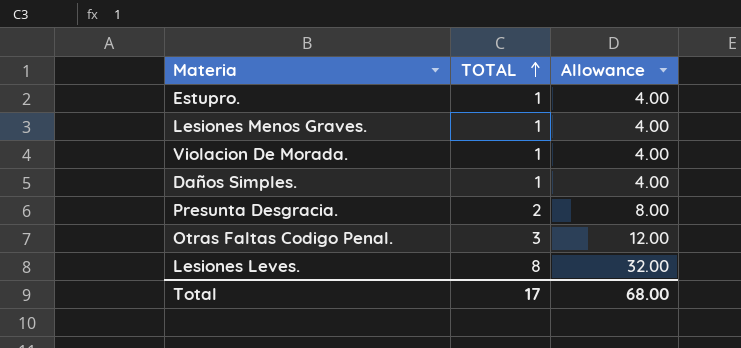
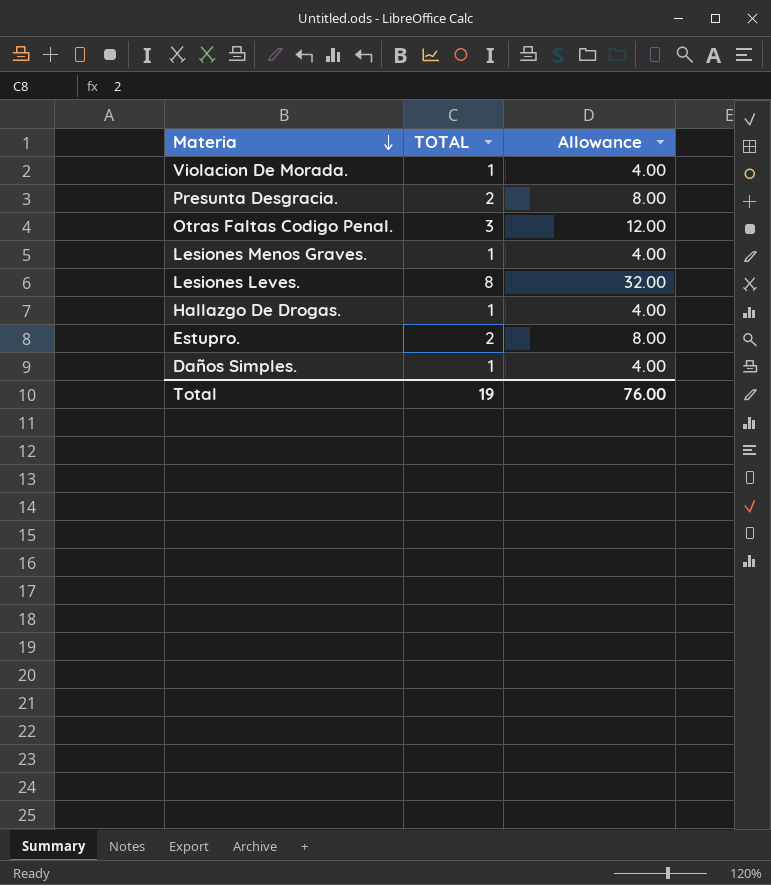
row order: TOTAL ascending -> Materia descending
row Hallazgo De Drogas.: none -> 1 | 4.00
Estupro. | TOTAL: 1 -> 2
Estupro. | Allowance: 4.00 -> 8.00
Total | TOTAL: 17 -> 19
Total | Allowance: 68.00 -> 76.00

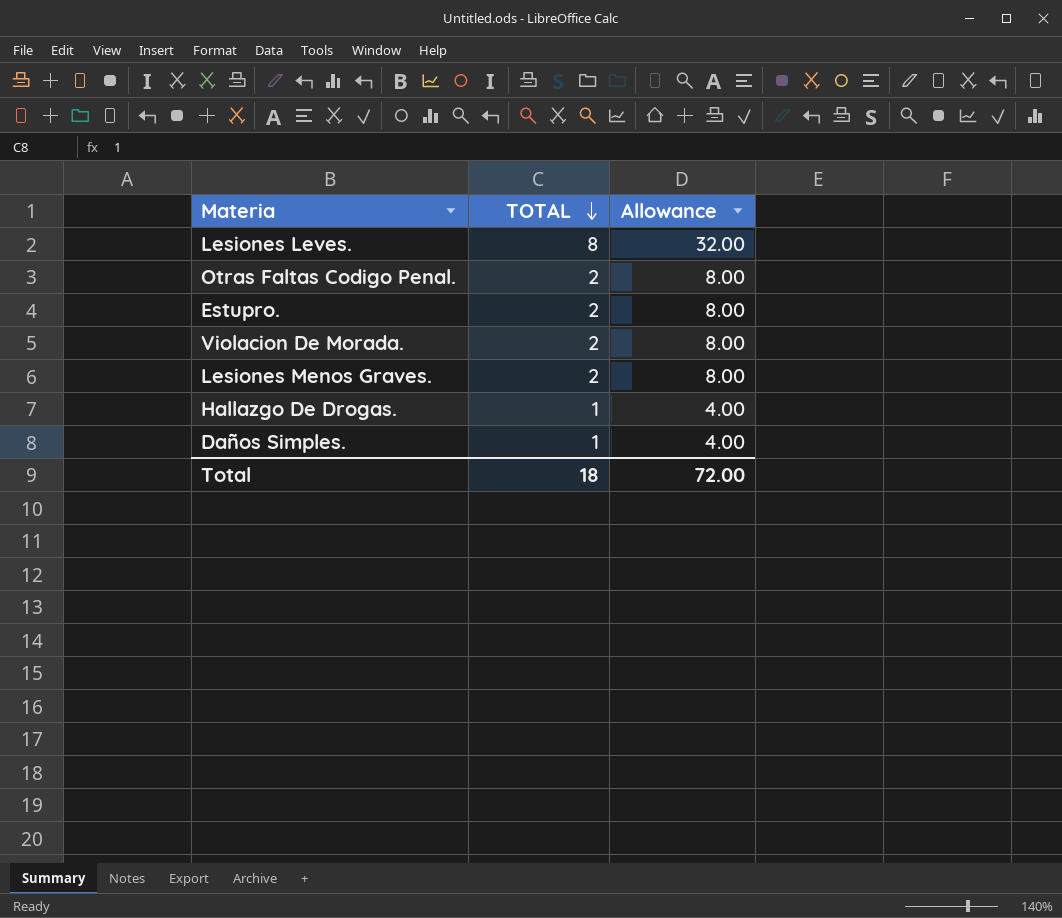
row order: Materia descending -> TOTAL descending
row Presunta Desgracia.: 2 | 8.00 -> none
Otras Faltas Codigo Penal. | TOTAL: 3 -> 2
Otras Faltas Codigo Penal. | Allowance: 12.00 -> 8.00
Violacion De Morada. | TOTAL: 1 -> 2
Violacion De Morada. | Allowance: 4.00 -> 8.00
Lesiones Menos Graves. | TOTAL: 1 -> 2
Lesiones Menos Graves. | Allowance: 4.00 -> 8.00
Total | TOTAL: 19 -> 18
Total | Allowance: 76.00 -> 72.00

